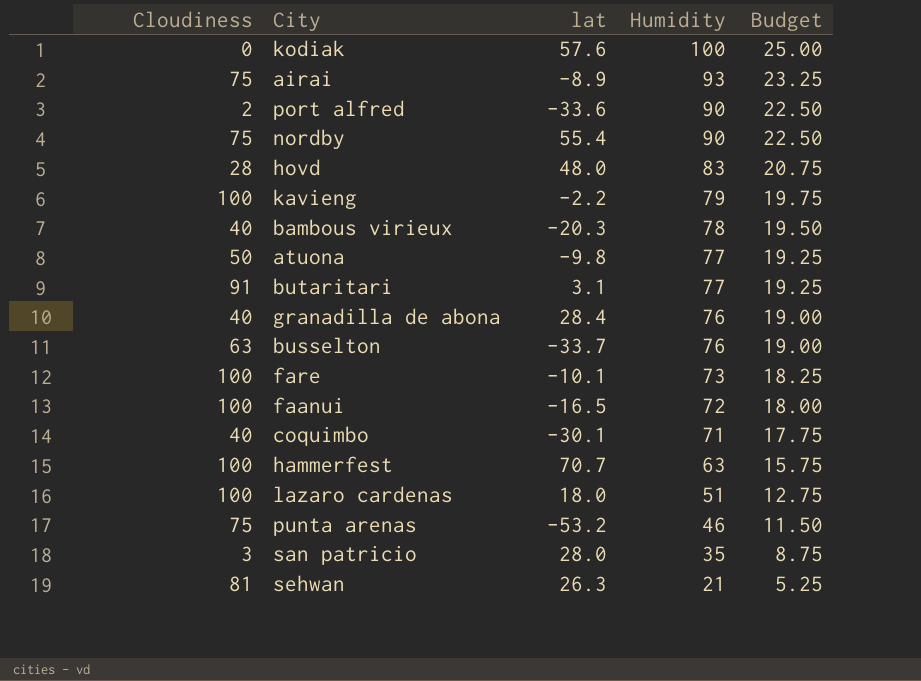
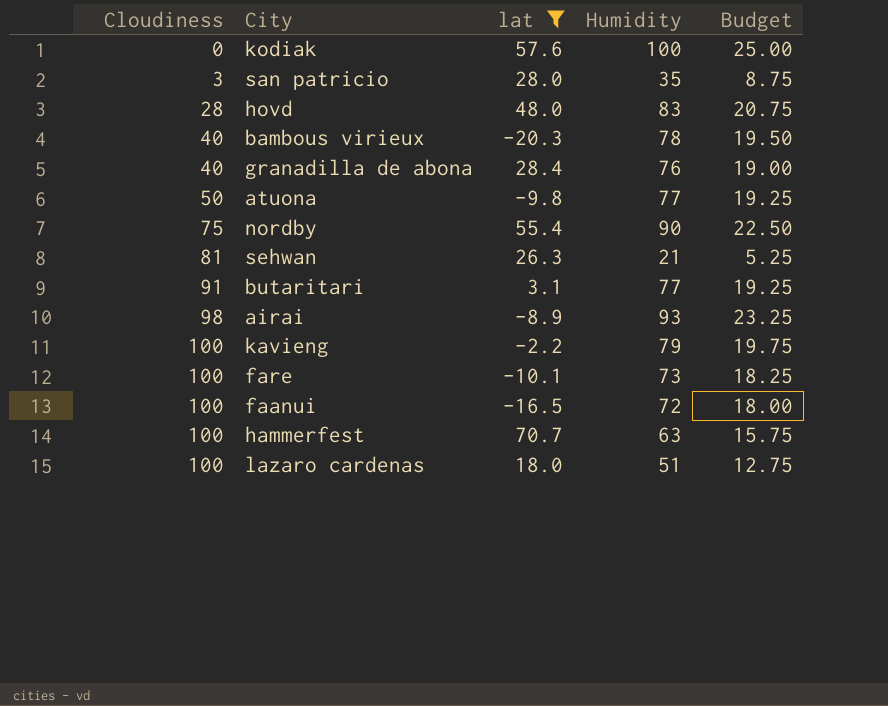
filter: none -> lat >= -20.3
row order: Humidity descending -> Cloudiness ascending
airai | Cloudiness: 75 -> 98

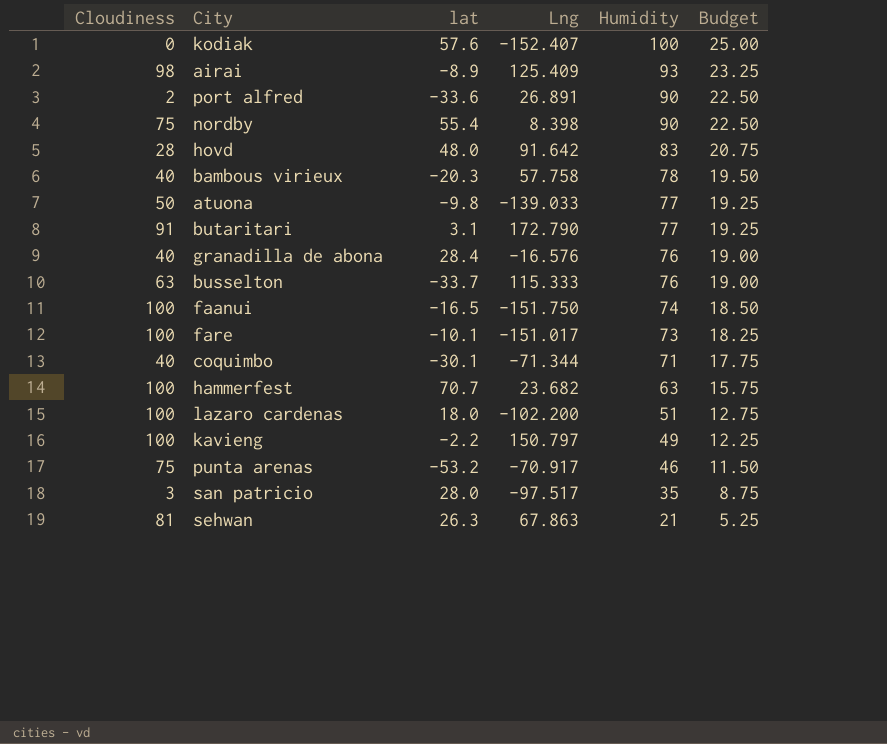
filter: lat >= -20.3 -> none
row order: Cloudiness ascending -> Humidity descending
column Lng | position: none -> 4
faanui | Humidity: 72 -> 74
faanui | Budget: 18.00 -> 18.50
kavieng | Humidity: 79 -> 49
kavieng | Budget: 19.75 -> 12.25

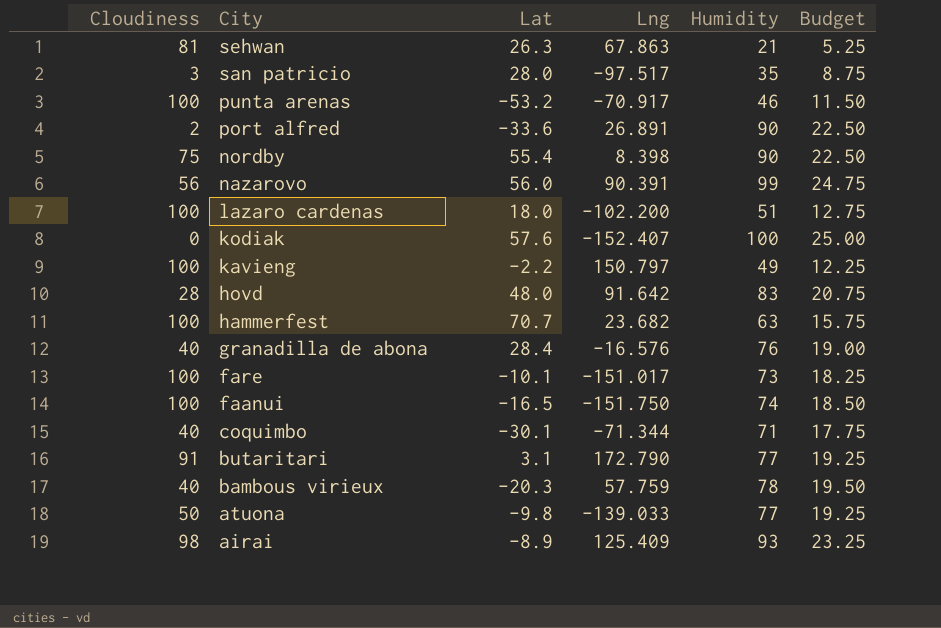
row order: Humidity descending -> City descending
column name: lat -> Lat
row busselton: 63 | -33.7 | 115.333 | 76 | 19.00 -> none
punta arenas | Cloudiness: 75 -> 100
row nazarovo: none -> 56 | 56.0 | 90.391 | 99 | 24.75
bambous virieux | Lng: 57.758 -> 57.759

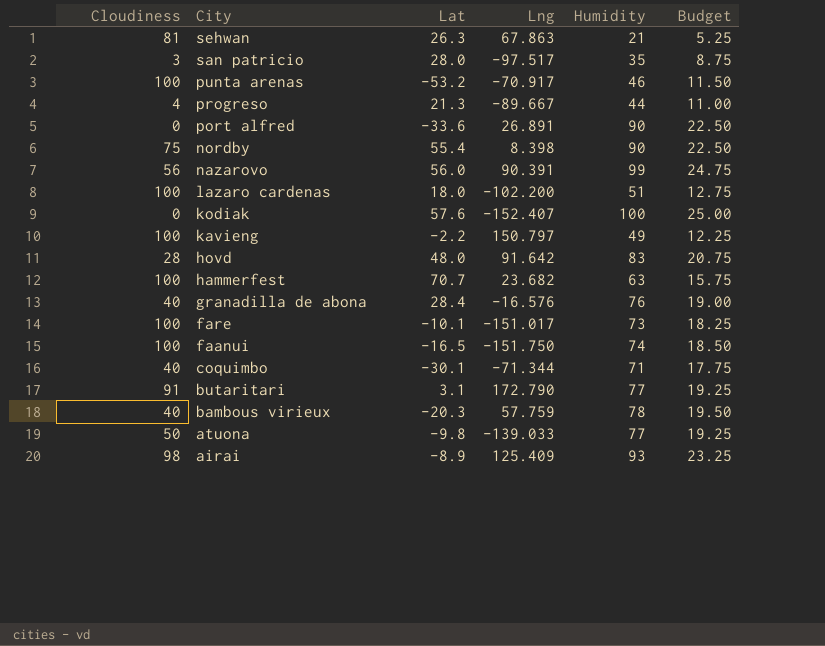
row progreso: none -> 4 | 21.3 | -89.667 | 44 | 11.00
port alfred | Cloudiness: 2 -> 0

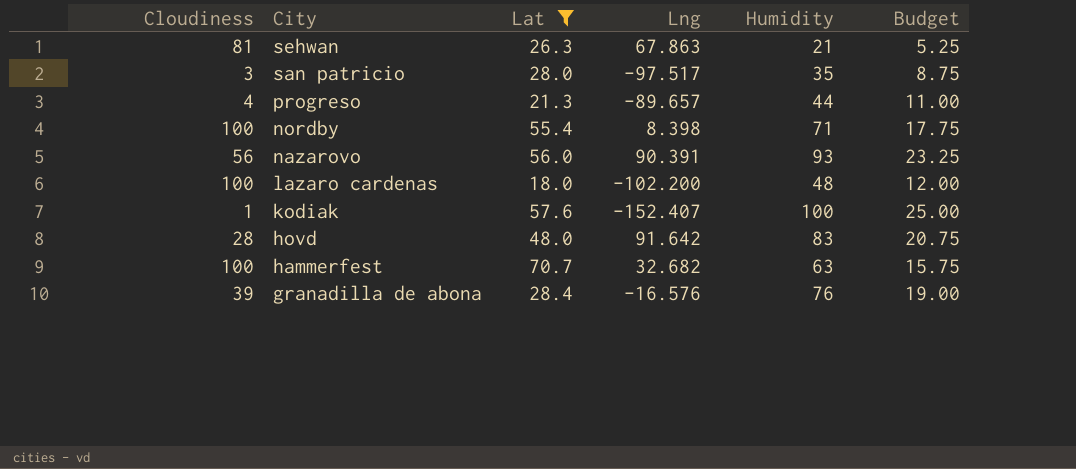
filter: none -> Lat >= 18.0
progreso | Lng: -89.667 -> -89.657
nordby | Cloudiness: 75 -> 100
nordby | Humidity: 90 -> 71
nordby | Budget: 22.50 -> 17.75
nazarovo | Humidity: 99 -> 93
nazarovo | Budget: 24.75 -> 23.25
lazaro cardenas | Humidity: 51 -> 48
lazaro cardenas | Budget: 12.75 -> 12.00
kodiak | Cloudiness: 0 -> 1
hammerfest | Lng: 23.682 -> 32.682
granadilla de abona | Cloudiness: 40 -> 39

